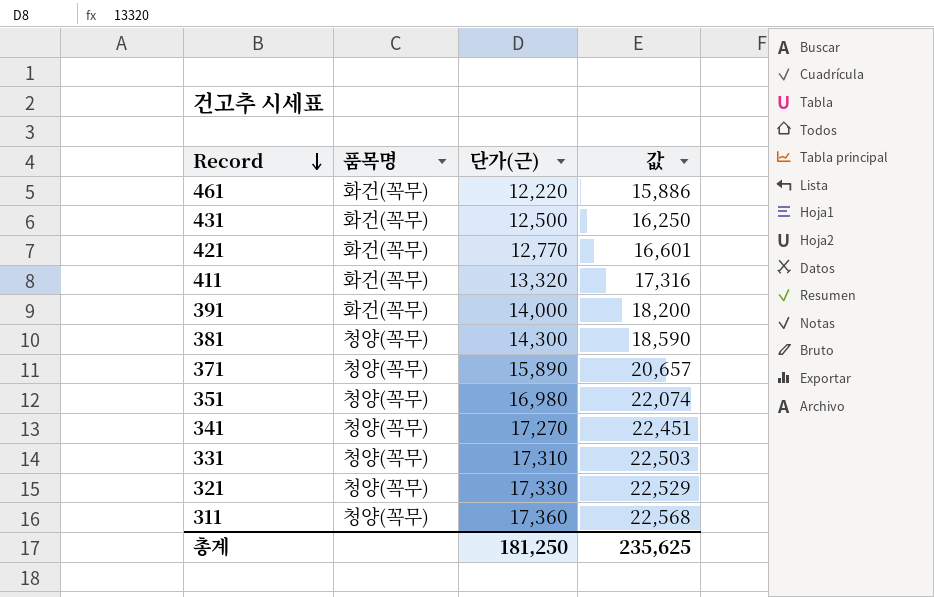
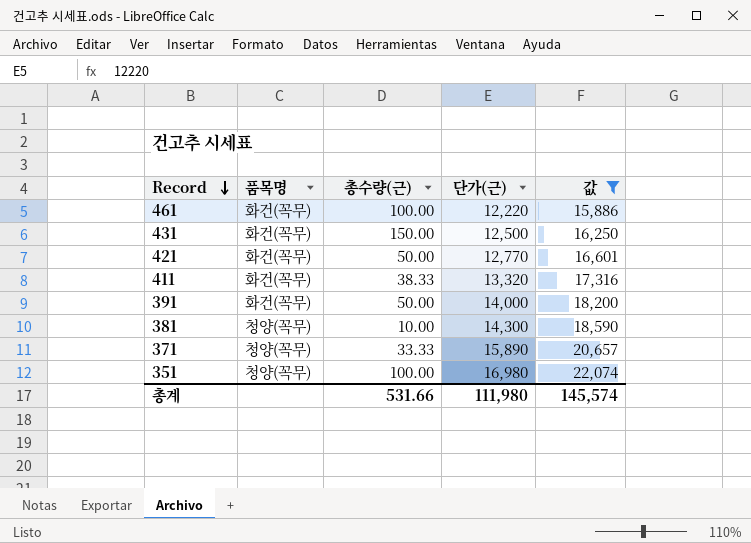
filter: none -> 값 <= 22,074
column 총수량(근) | position: none -> 3
총계 | 단가(근): 181,250 -> 111,980
총계 | 값: 235,625 -> 145,574

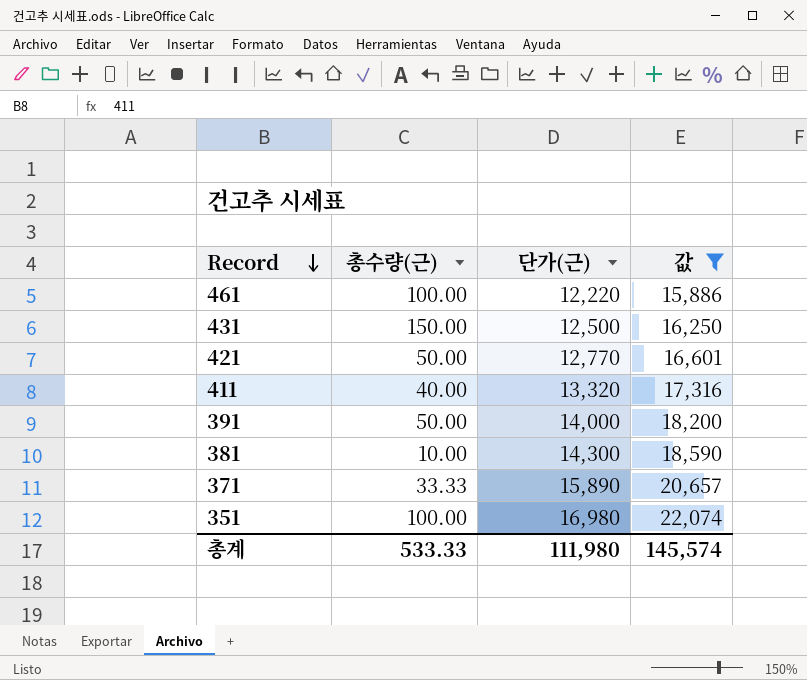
column 품목명 | position: 2 -> none
411 | 총수량(근): 38.33 -> 40.00
총계 | 총수량(근): 531.66 -> 533.33

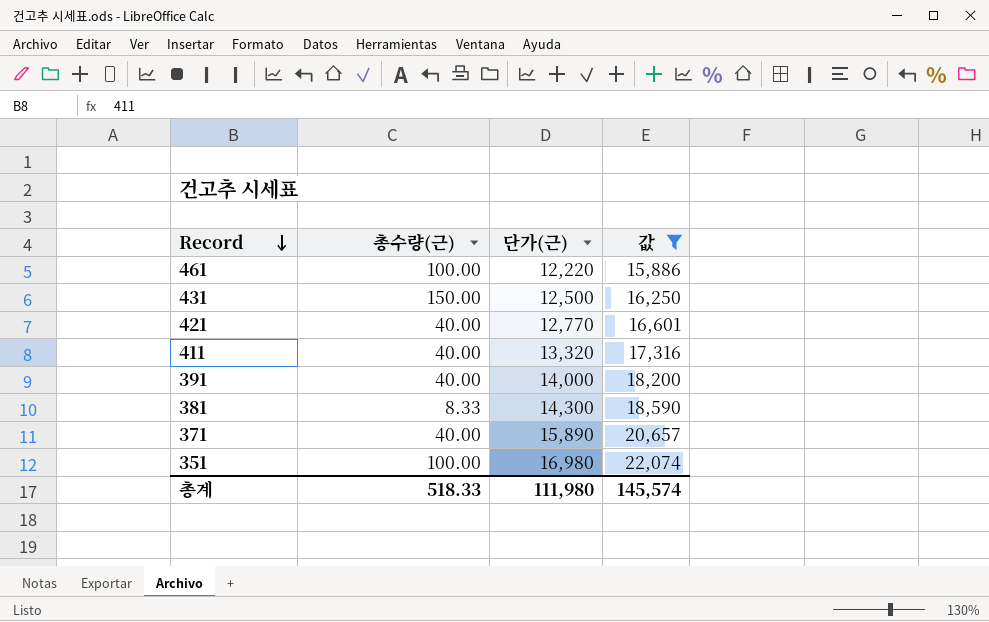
421 | 총수량(근): 50.00 -> 40.00
391 | 총수량(근): 50.00 -> 40.00
381 | 총수량(근): 10.00 -> 8.33
371 | 총수량(근): 33.33 -> 40.00
총계 | 총수량(근): 533.33 -> 518.33

